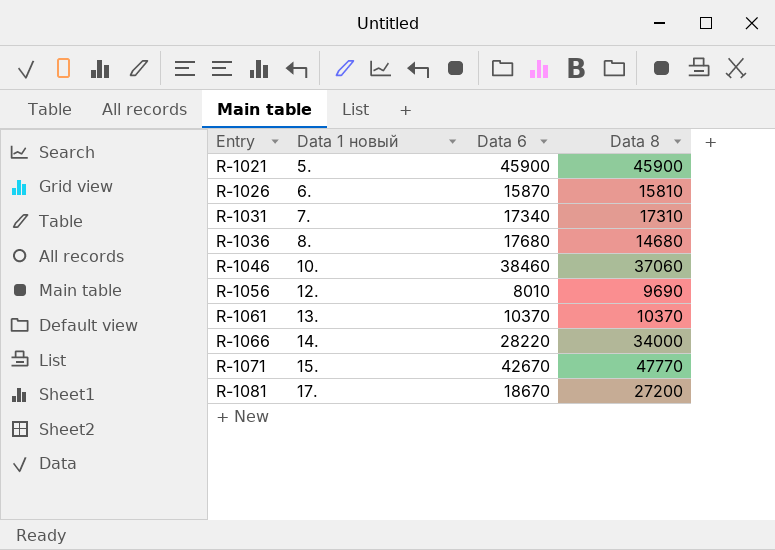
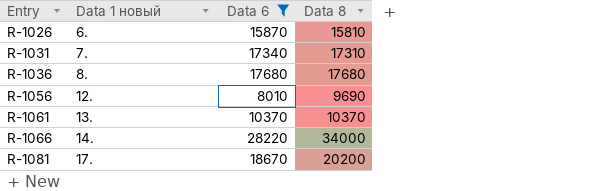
filter: none -> Data 6 <= 28220
R-1036 | Data 8: 14680 -> 17680
R-1081 | Data 8: 27200 -> 20200

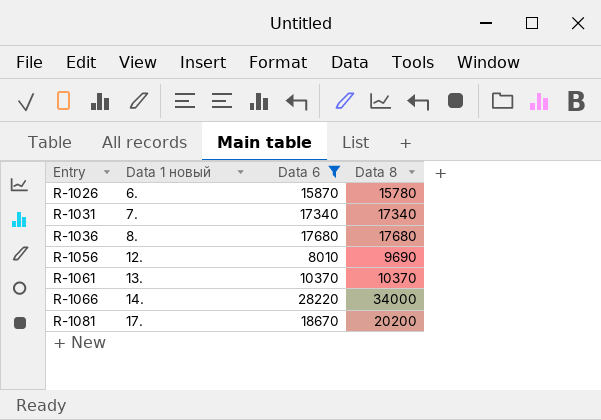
R-1026 | Data 8: 15810 -> 15780
R-1031 | Data 8: 17310 -> 17340

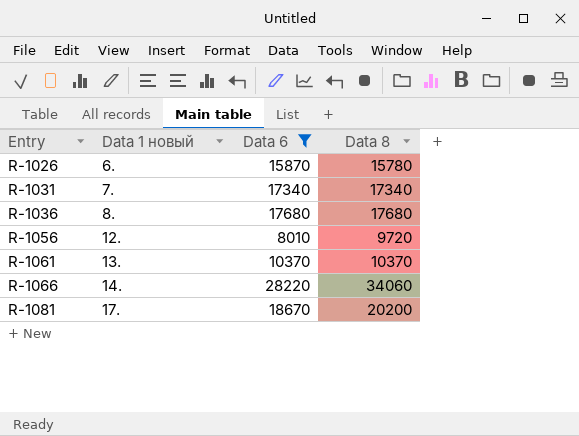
R-1056 | Data 8: 9690 -> 9720
R-1066 | Data 8: 34000 -> 34060

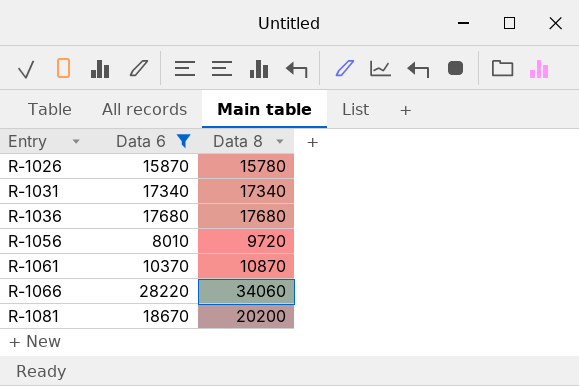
column Data 1 новый | position: 2 -> none
R-1061 | Data 8: 10370 -> 10870

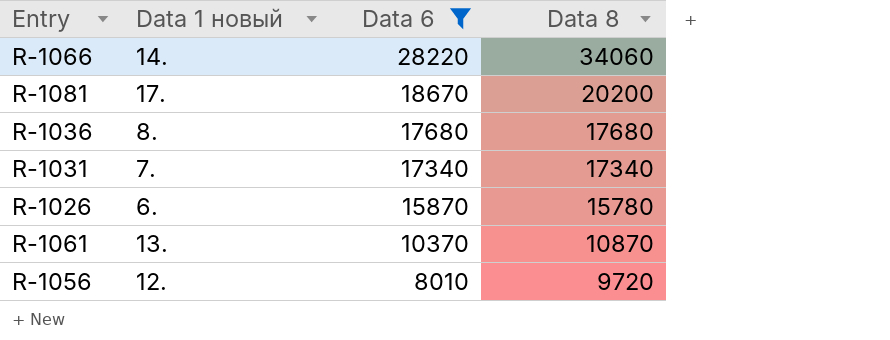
row order: Entry ascending -> Data 6 descending
column Data 1 новый | position: none -> 2

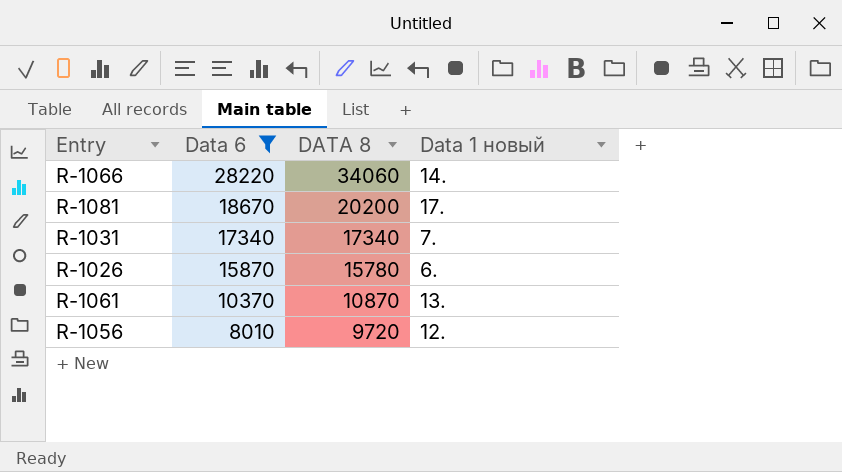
column name: Data 8 -> DATA 8
column Data 1 новый | position: 2 -> 4
row R-1036: 8. | 17680 | 17680 -> none

